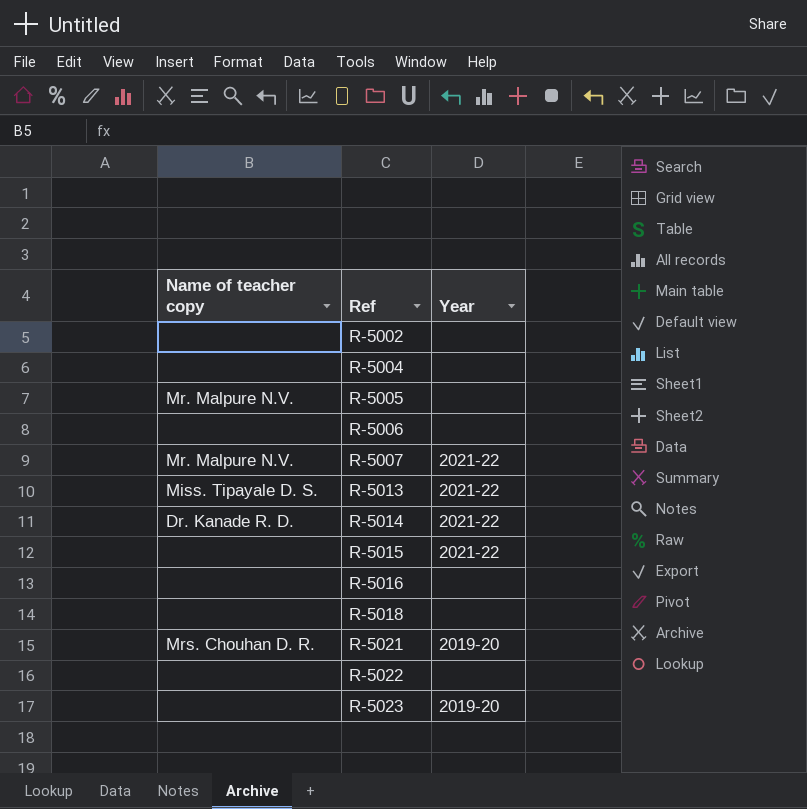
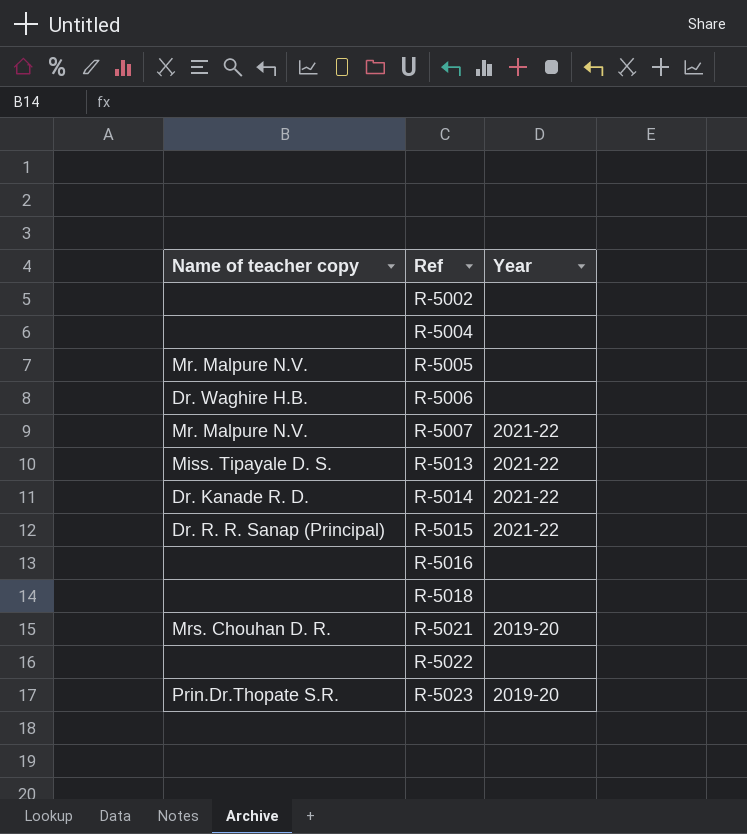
R-5006 | Name of teacher copy: none -> Dr. Waghire H.B.
R-5015 | Name of teacher copy: none -> Dr. R. R. Sanap (Principal)
R-5023 | Name of teacher copy: none -> Prin.Dr.Thopate S.R.

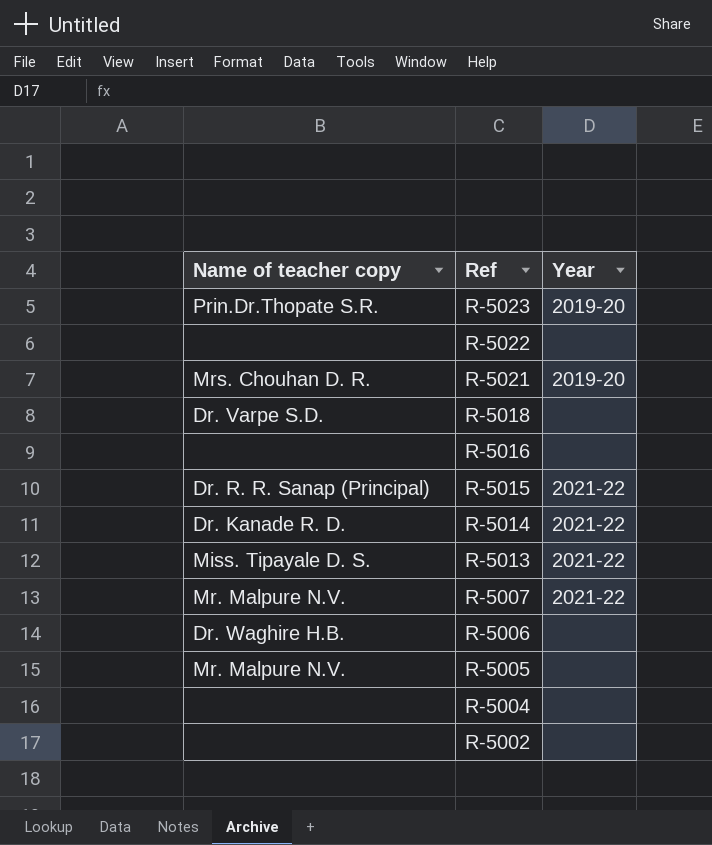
row order: Ref ascending -> Ref descending
R-5018 | Name of teacher copy: none -> Dr. Varpe S.D.

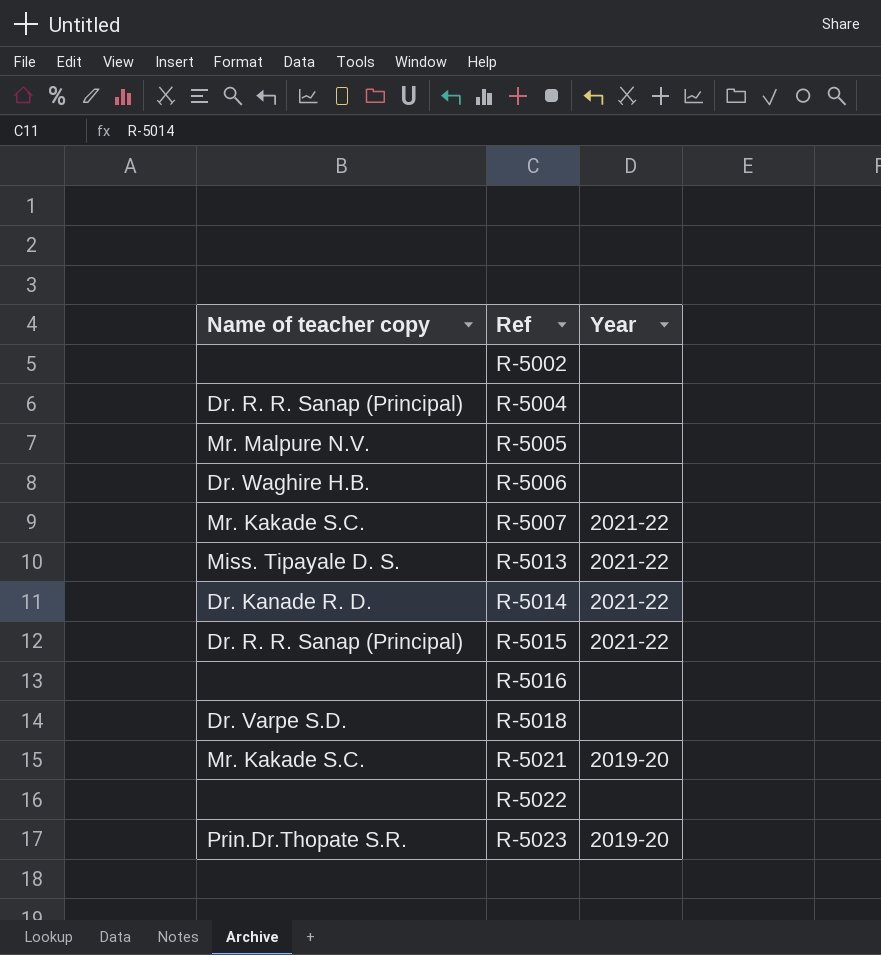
row order: Ref descending -> Ref ascending
R-5004 | Name of teacher copy: none -> Dr. R. R. Sanap (Principal)
R-5007 | Name of teacher copy: Mr. Malpure N.V. -> Mr. Kakade S.C.
R-5021 | Name of teacher copy: Mrs. Chouhan D. R. -> Mr. Kakade S.C.

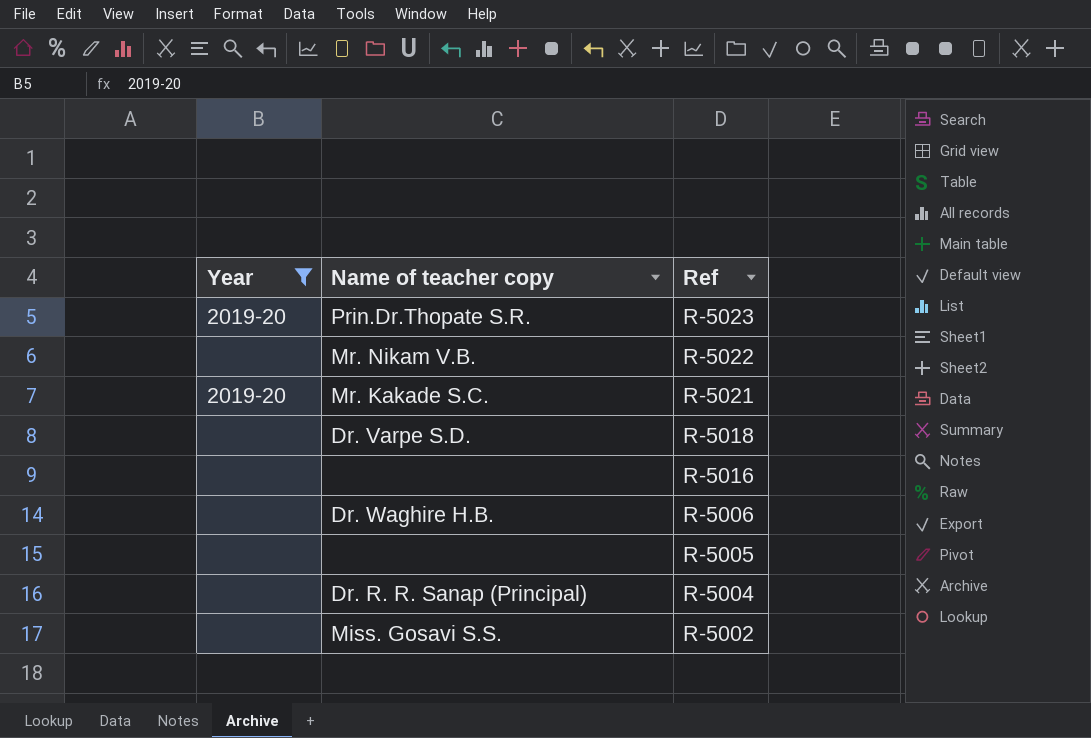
filter: none -> Year != 2021-22
row order: Ref ascending -> Ref descending
column Year | position: 3 -> 1
R-5022 | Name of teacher copy: none -> Mr. Nikam V.B.
R-5005 | Name of teacher copy: Mr. Malpure N.V. -> none
R-5002 | Name of teacher copy: none -> Miss. Gosavi S.S.

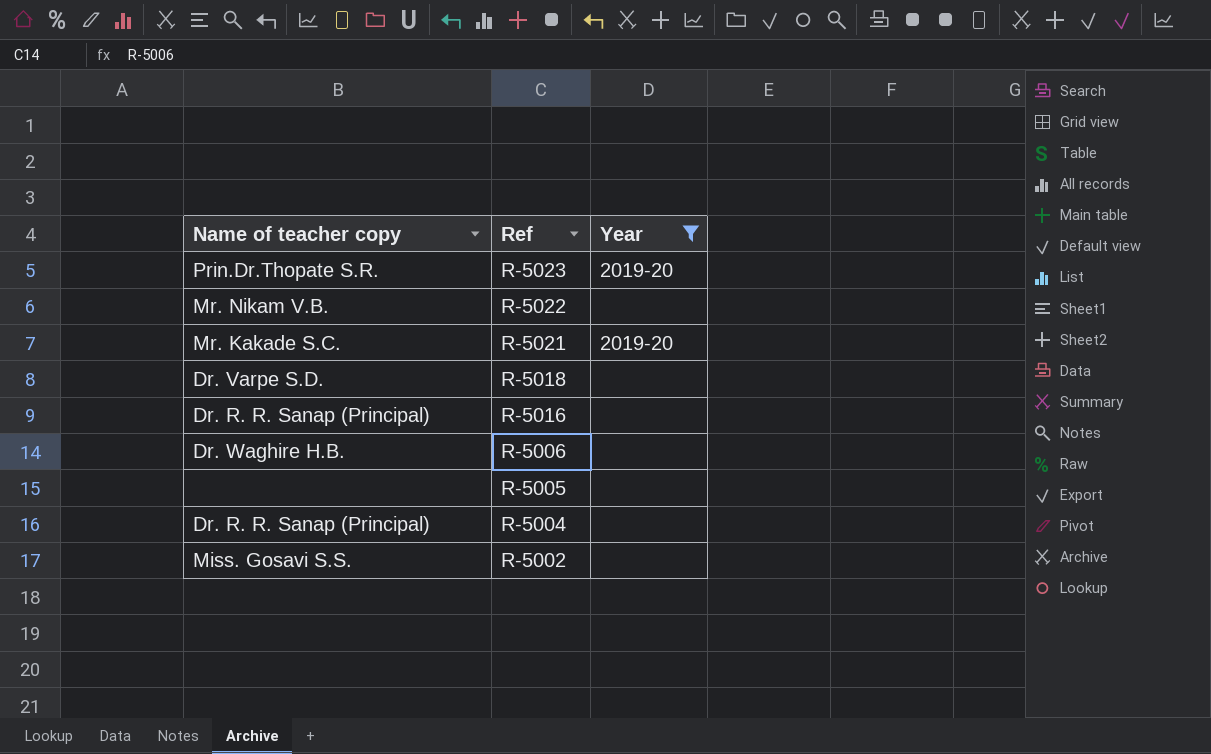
column Year | position: 1 -> 3
R-5016 | Name of teacher copy: none -> Dr. R. R. Sanap (Principal)

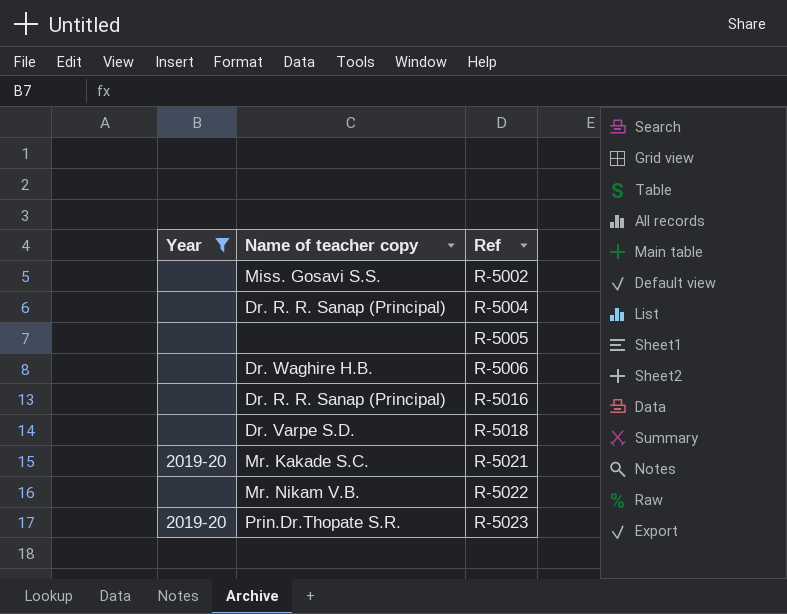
row order: Ref descending -> Ref ascending
column Year | position: 3 -> 1

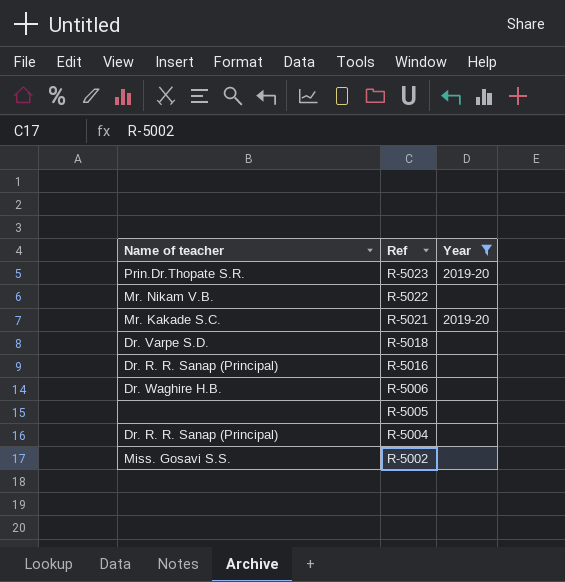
row order: Ref ascending -> Ref descending
column name: Name of teacher copy -> Name of teacher
column Year | position: 1 -> 3

